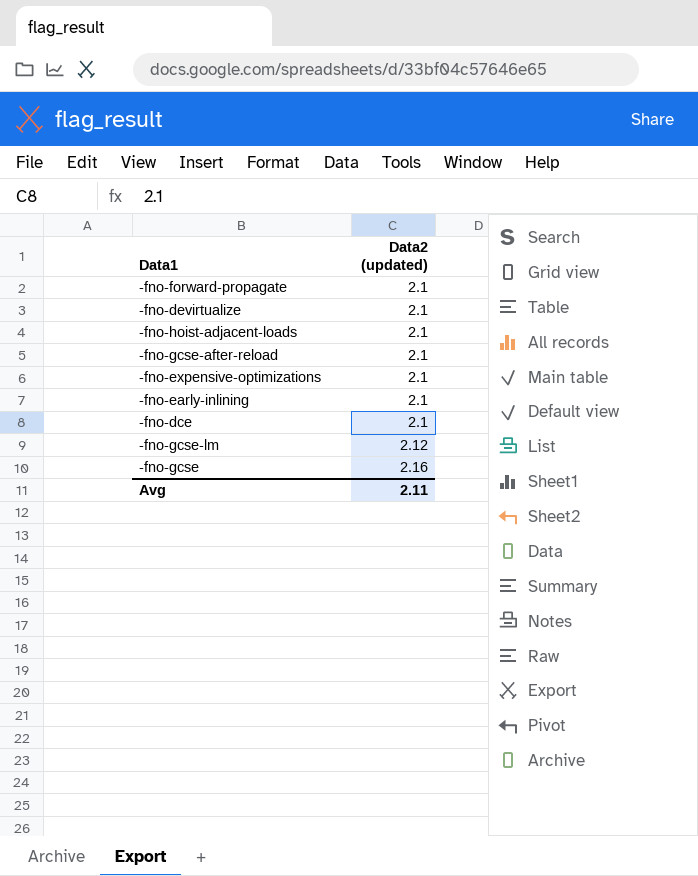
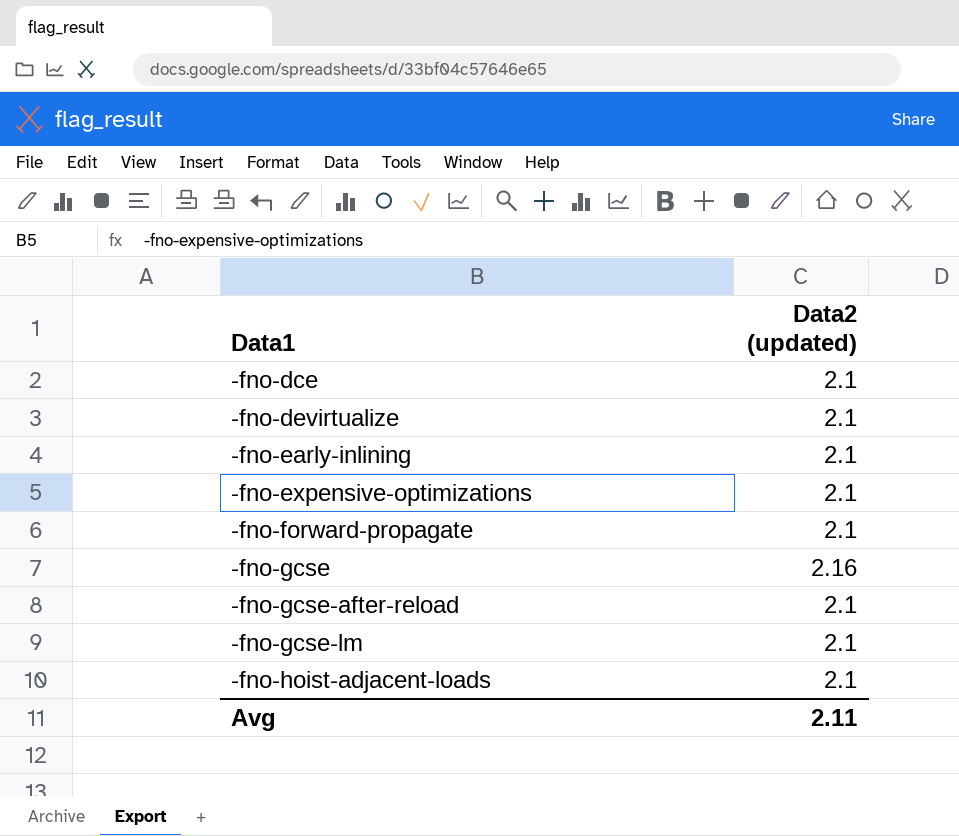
row order: Data2 (updated) ascending -> Data1 ascending
-fno-gcse-lm | Data2 (updated): 2.12 -> 2.1

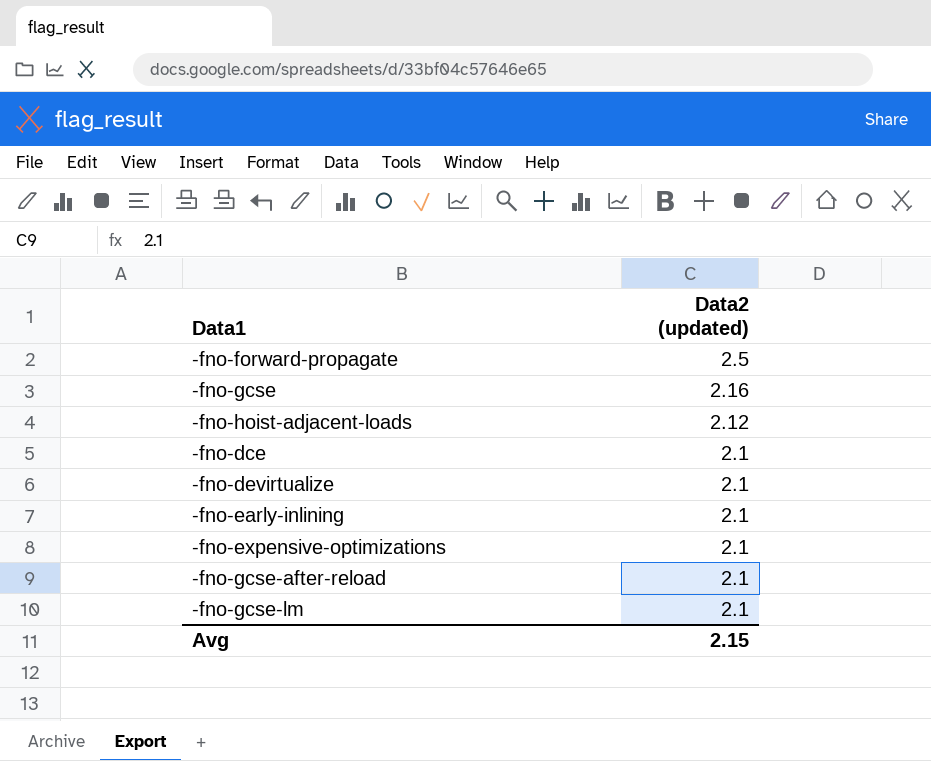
row order: Data1 ascending -> Data2 (updated) descending
-fno-forward-propagate | Data2 (updated): 2.1 -> 2.5
-fno-hoist-adjacent-loads | Data2 (updated): 2.1 -> 2.12
Avg | Data2 (updated): 2.11 -> 2.15

